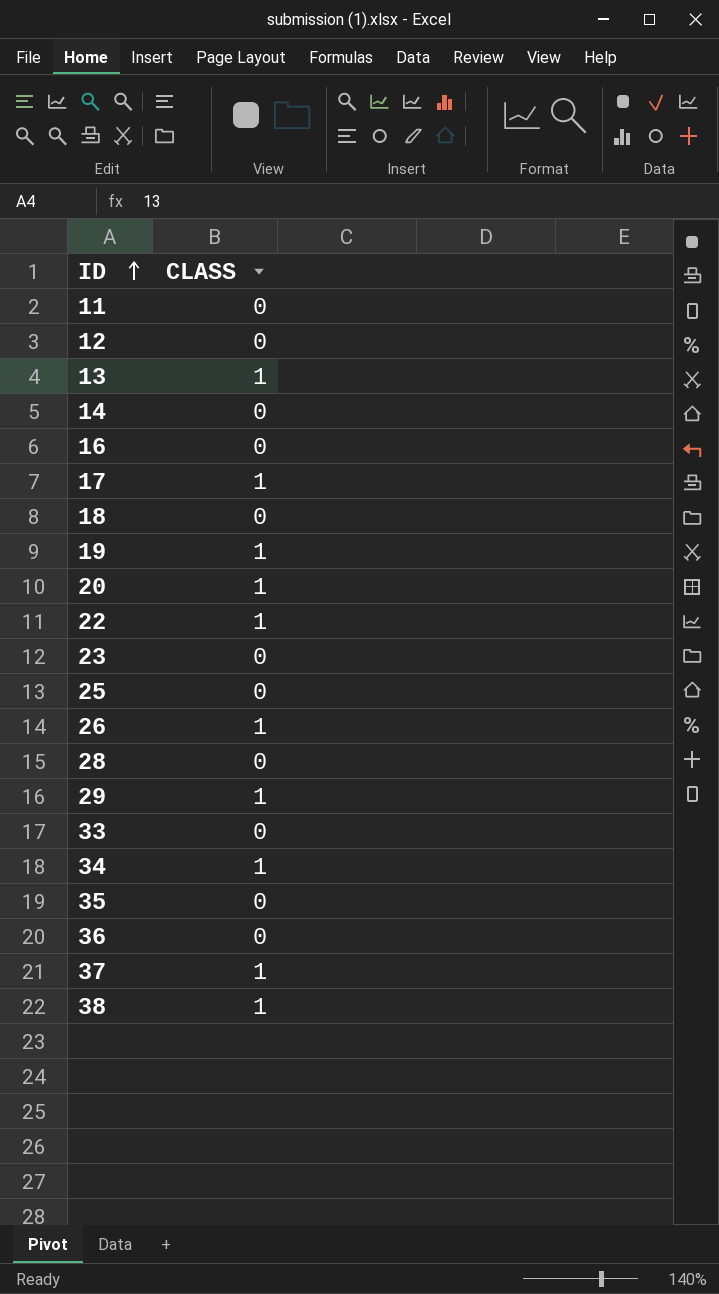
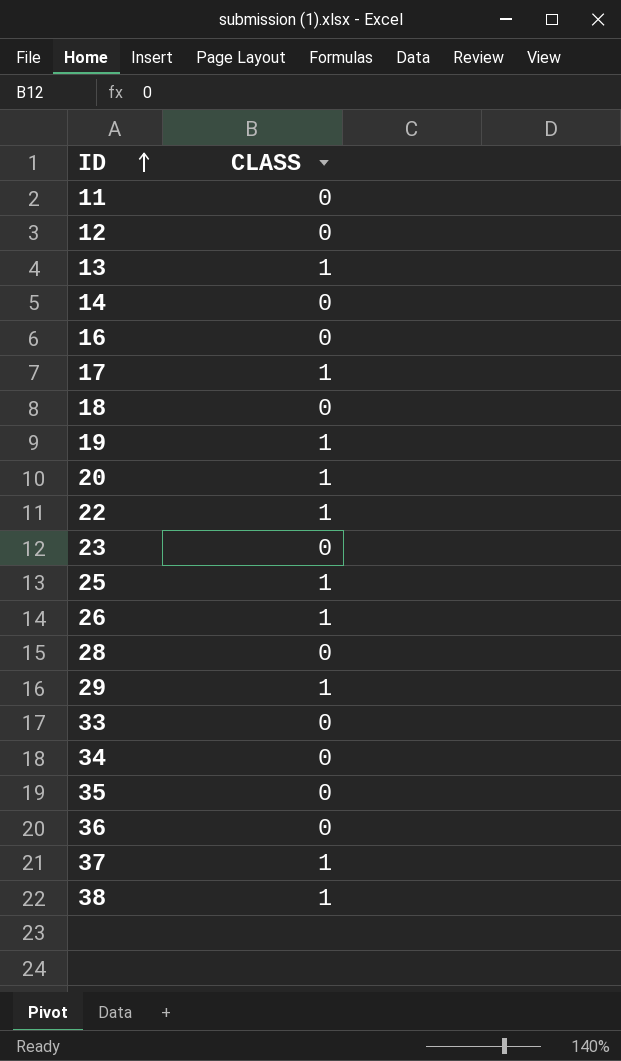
25 | CLASS: 0 -> 1
34 | CLASS: 1 -> 0

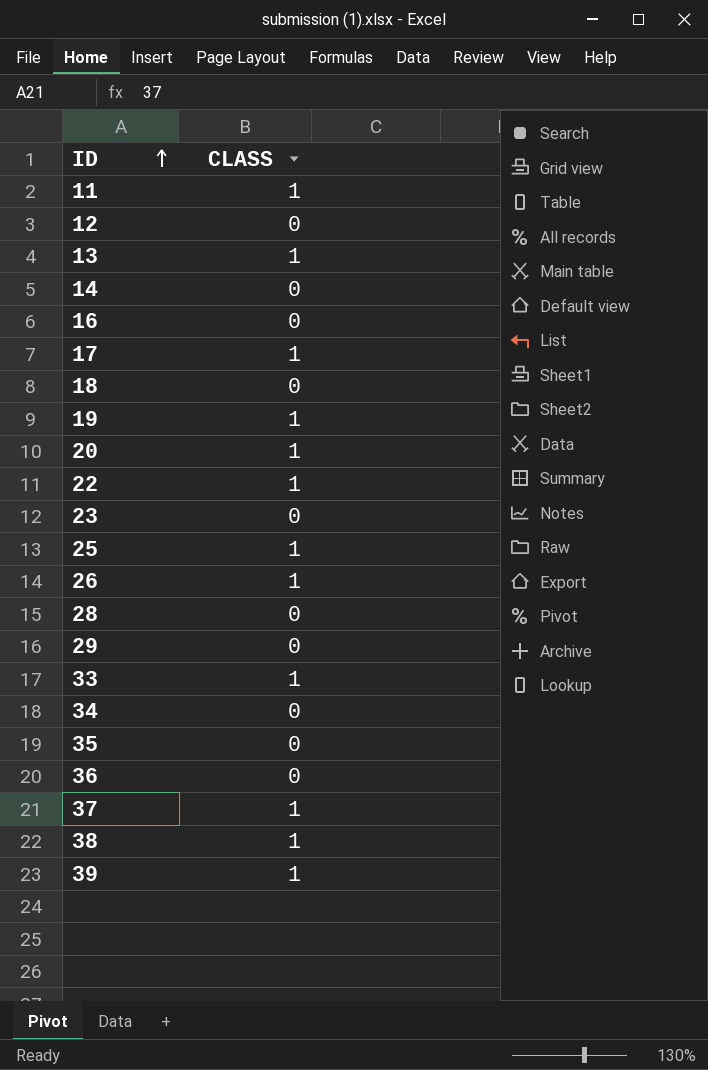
11 | CLASS: 0 -> 1
29 | CLASS: 1 -> 0
33 | CLASS: 0 -> 1
row 39: none -> 1

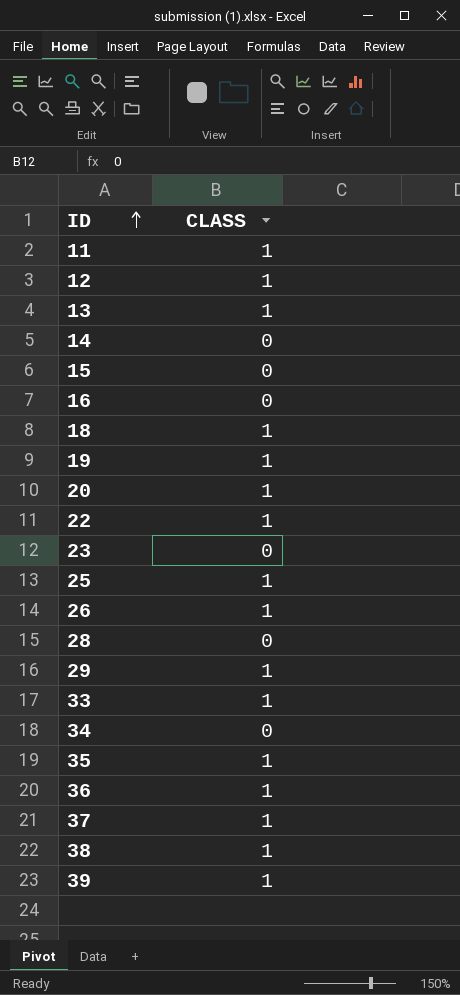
row 17: 1 -> none
12 | CLASS: 0 -> 1
row 15: none -> 0
18 | CLASS: 0 -> 1
29 | CLASS: 0 -> 1
35 | CLASS: 0 -> 1
36 | CLASS: 0 -> 1

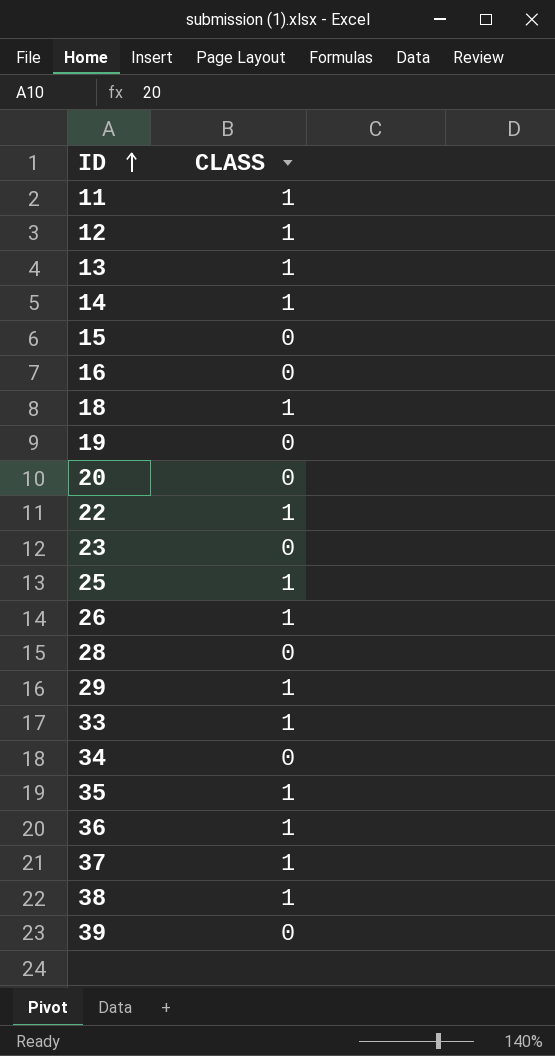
14 | CLASS: 0 -> 1
19 | CLASS: 1 -> 0
20 | CLASS: 1 -> 0
39 | CLASS: 1 -> 0

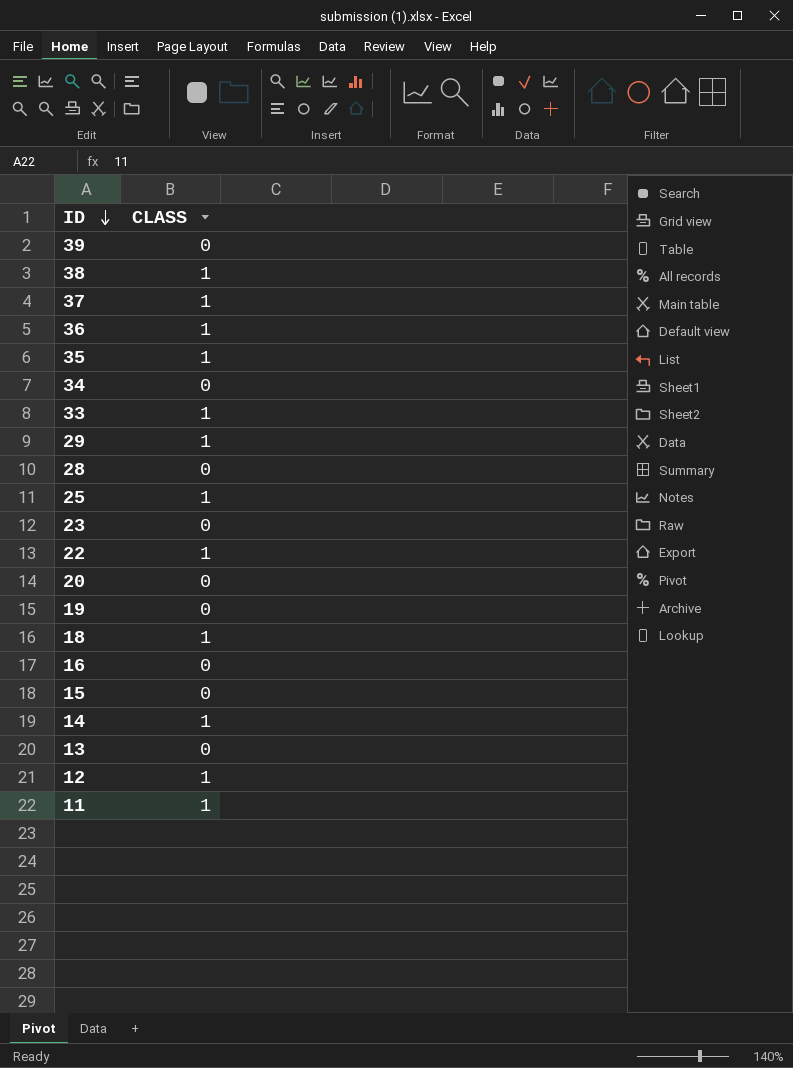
row order: ID ascending -> ID descending
row 26: 1 -> none
13 | CLASS: 1 -> 0

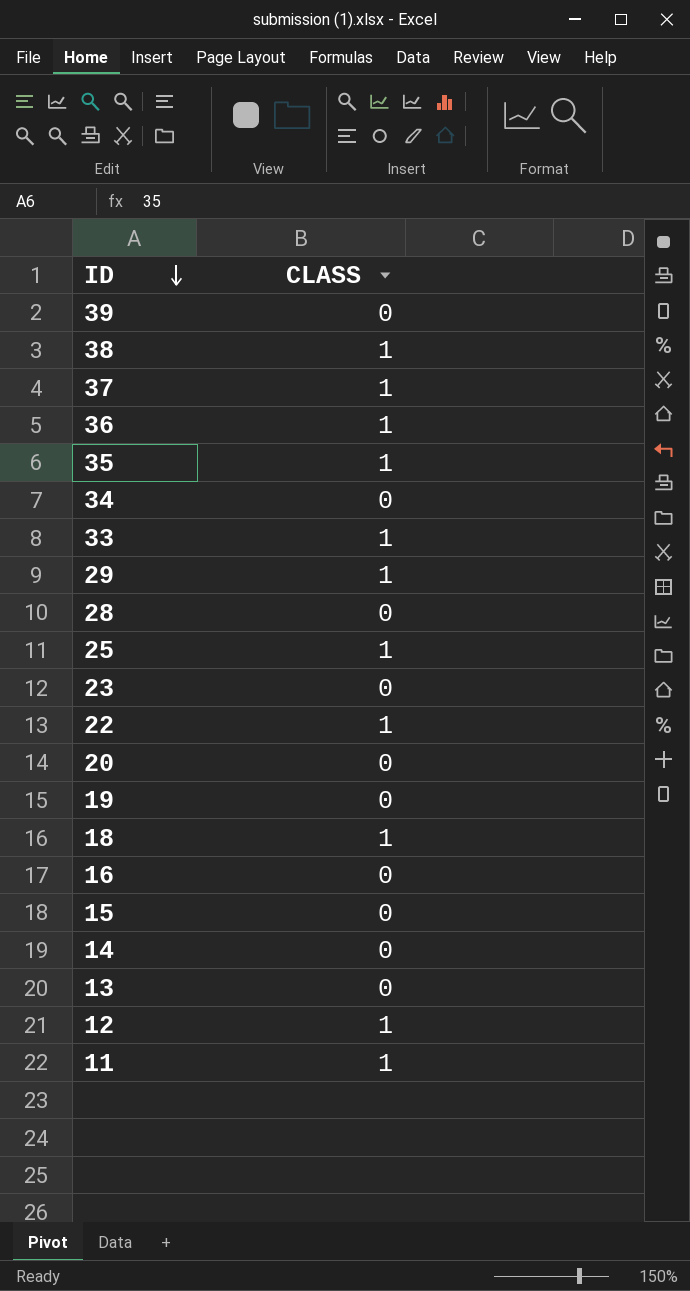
14 | CLASS: 1 -> 0

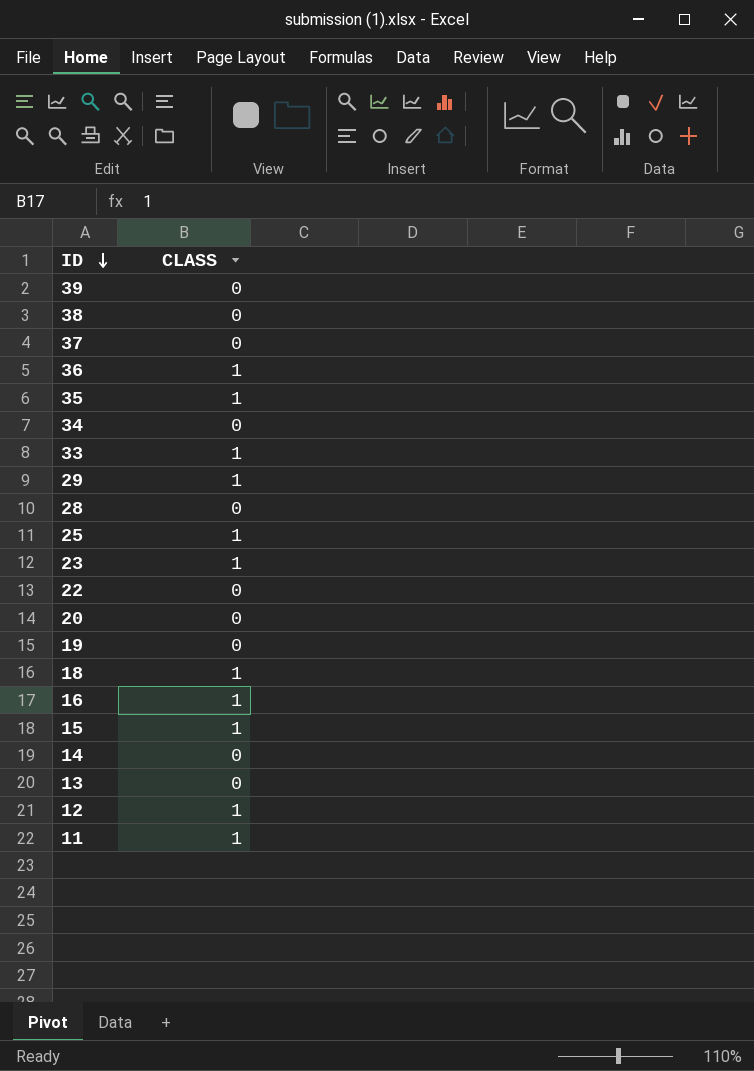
38 | CLASS: 1 -> 0
37 | CLASS: 1 -> 0
23 | CLASS: 0 -> 1
22 | CLASS: 1 -> 0
16 | CLASS: 0 -> 1
15 | CLASS: 0 -> 1

